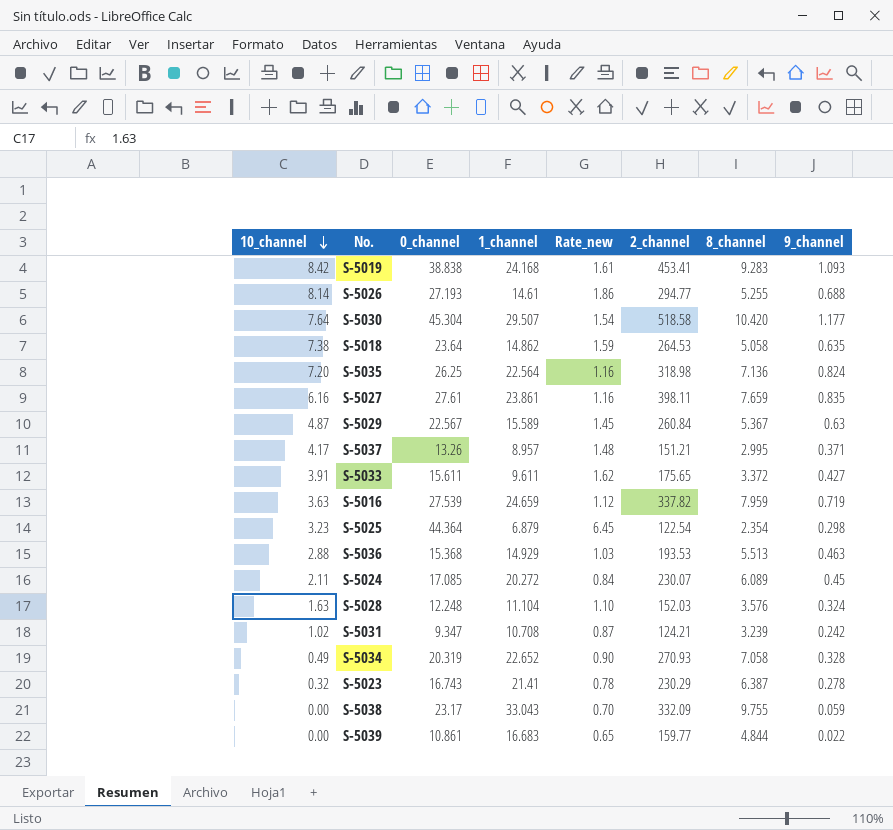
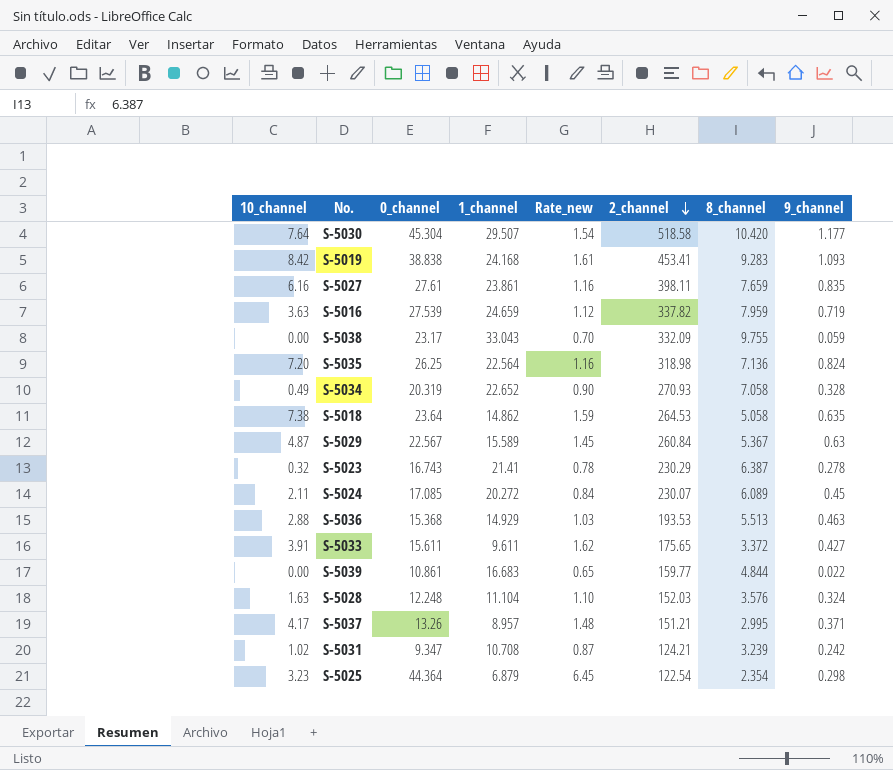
row order: 10_channel descending -> 2_channel descending
row S-5026: 8.14 | 27.193 | 14.61 | 1.86 | 294.77 | 5.255 | 0.688 -> none

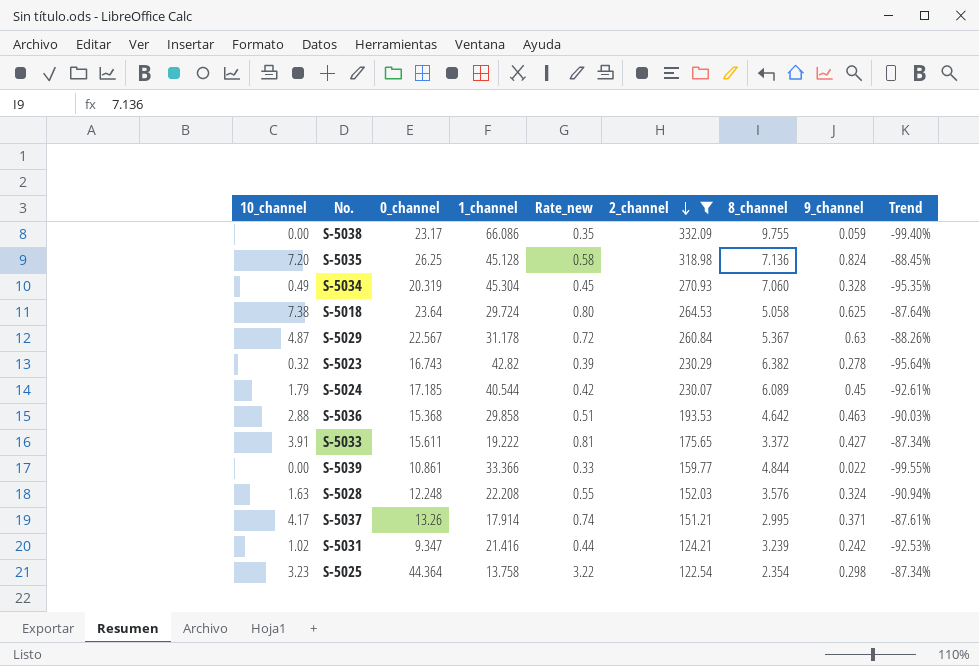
filter: none -> 2_channel <= 332.09
column Trend | formula: none -> ([9_channel] - [8_channel]) / [8_channel]
S-5038 | 1_channel: 33.043 -> 66.086
S-5038 | Rate_new: 0.70 -> 0.35
S-5035 | 1_channel: 22.564 -> 45.128
S-5035 | Rate_new: 1.16 -> 0.58
S-5034 | 1_channel: 22.652 -> 45.304
S-5034 | Rate_new: 0.90 -> 0.45
S-5034 | 8_channel: 7.058 -> 7.060
S-5018 | 1_channel: 14.862 -> 29.724
S-5018 | Rate_new: 1.59 -> 0.80
S-5018 | 9_channel: 0.635 -> 0.625
S-5029 | 1_channel: 15.589 -> 31.178
S-5029 | Rate_new: 1.45 -> 0.72
S-5023 | 1_channel: 21.41 -> 42.82
S-5023 | Rate_new: 0.78 -> 0.39
S-5023 | 8_channel: 6.387 -> 6.382
S-5024 | 10_channel: 2.11 -> 1.79
S-5024 | 0_channel: 17.085 -> 17.185
S-5024 | 1_channel: 20.272 -> 40.544
S-5024 | Rate_new: 0.84 -> 0.42
S-5036 | 1_channel: 14.929 -> 29.858
S-5036 | Rate_new: 1.03 -> 0.51
S-5036 | 8_channel: 5.513 -> 4.642
S-5033 | 1_channel: 9.611 -> 19.222
S-5033 | Rate_new: 1.62 -> 0.81
S-5039 | 1_channel: 16.683 -> 33.366
S-5039 | Rate_new: 0.65 -> 0.33
S-5028 | 1_channel: 11.104 -> 22.208
S-5028 | Rate_new: 1.10 -> 0.55
S-5037 | 1_channel: 8.957 -> 17.914
S-5037 | Rate_new: 1.48 -> 0.74
S-5031 | 1_channel: 10.708 -> 21.416
S-5031 | Rate_new: 0.87 -> 0.44
S-5025 | 1_channel: 6.879 -> 13.758
S-5025 | Rate_new: 6.45 -> 3.22

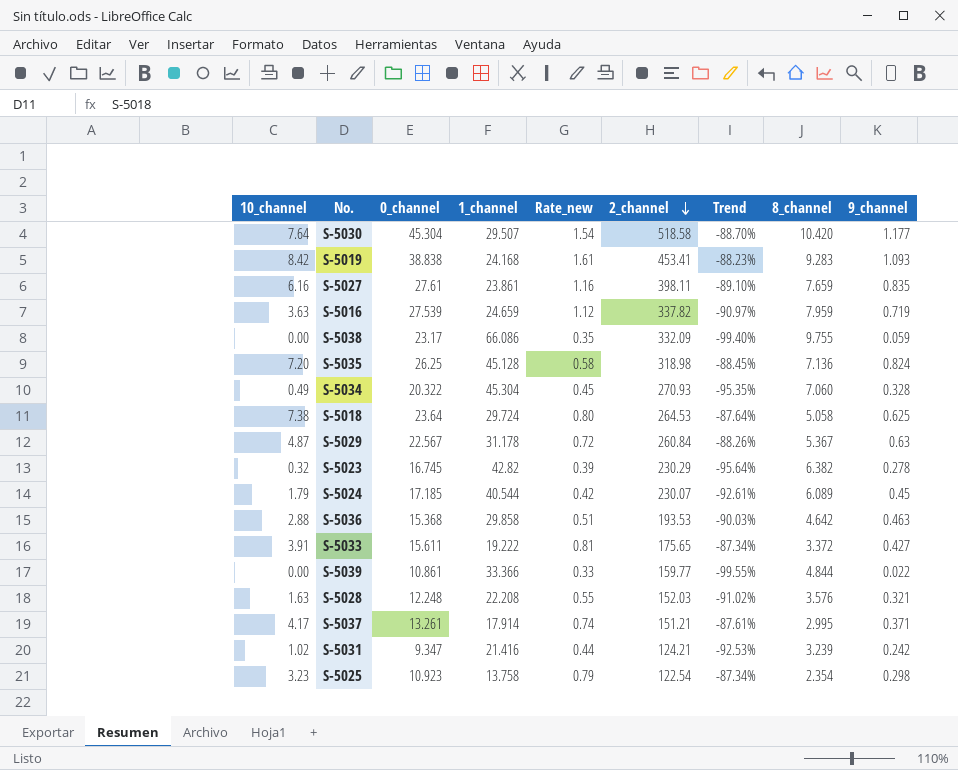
filter: 2_channel <= 332.09 -> none
column Trend | position: 9 -> 7
S-5034 | 0_channel: 20.319 -> 20.322
S-5023 | 0_channel: 16.743 -> 16.745
S-5028 | Trend: -90.94% -> -91.02%
S-5028 | 9_channel: 0.324 -> 0.321
S-5037 | 0_channel: 13.26 -> 13.261
S-5025 | 0_channel: 44.364 -> 10.923
S-5025 | Rate_new: 3.22 -> 0.79

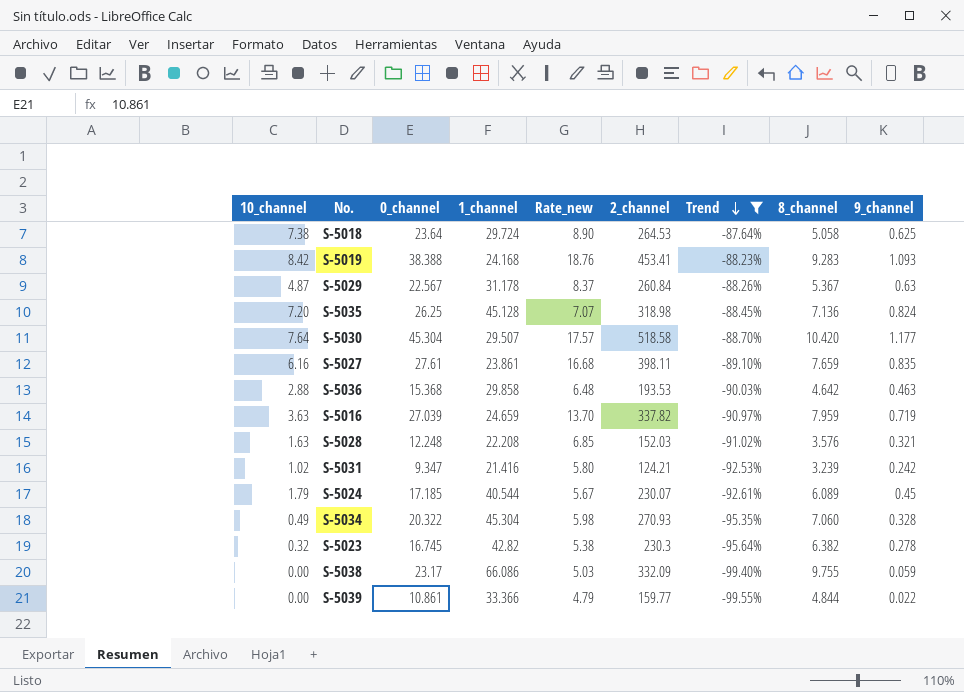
filter: none -> Trend <= -87.64%
row order: 2_channel descending -> Trend descending
column Rate_new | formula: [0_channel] / [1_channel] -> [2_channel] / [1_channel]
S-5019 | 0_channel: 38.838 -> 38.388
S-5016 | 0_channel: 27.539 -> 27.039
S-5023 | 2_channel: 230.29 -> 230.3

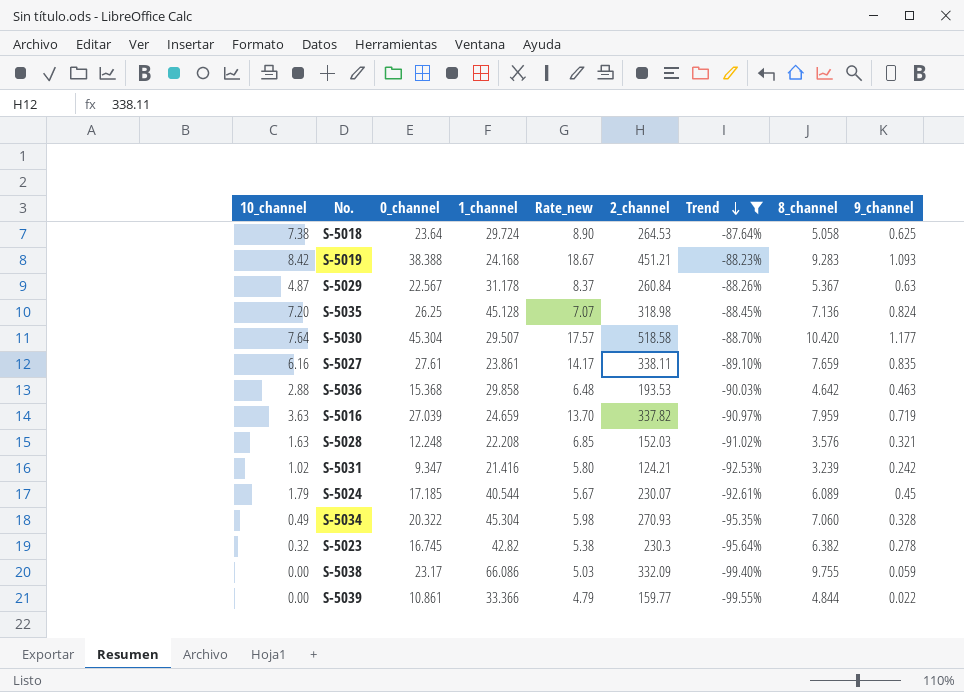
S-5019 | Rate_new: 18.76 -> 18.67
S-5019 | 2_channel: 453.41 -> 451.21
S-5027 | Rate_new: 16.68 -> 14.17
S-5027 | 2_channel: 398.11 -> 338.11

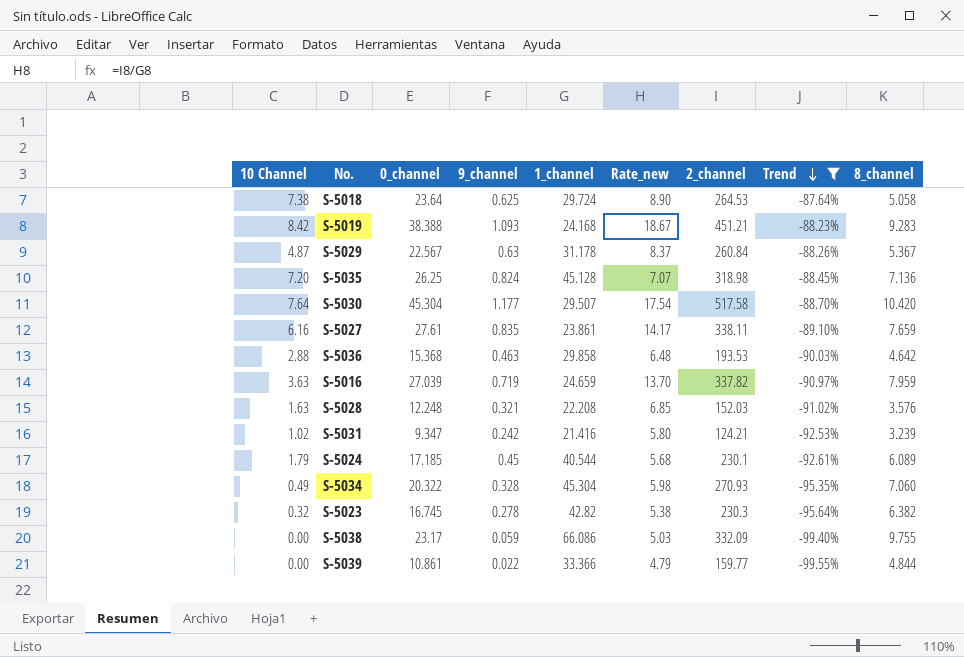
column name: 10_channel -> 10 Channel
column 9_channel | position: 9 -> 4
S-5030 | Rate_new: 17.57 -> 17.54
S-5030 | 2_channel: 518.58 -> 517.58
S-5024 | Rate_new: 5.67 -> 5.68
S-5024 | 2_channel: 230.07 -> 230.1

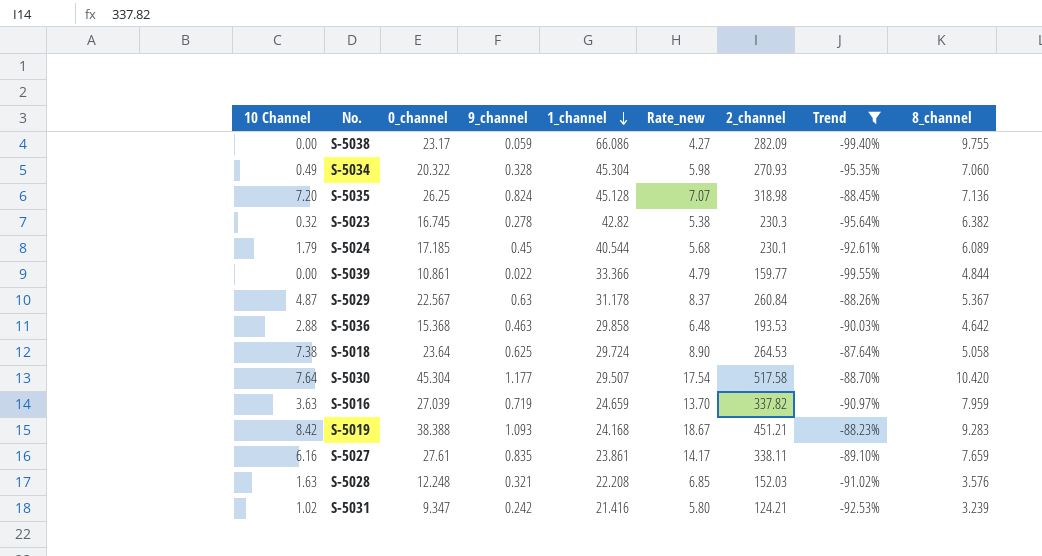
row order: Trend descending -> 1_channel descending
S-5038 | Rate_new: 5.03 -> 4.27
S-5038 | 2_channel: 332.09 -> 282.09

